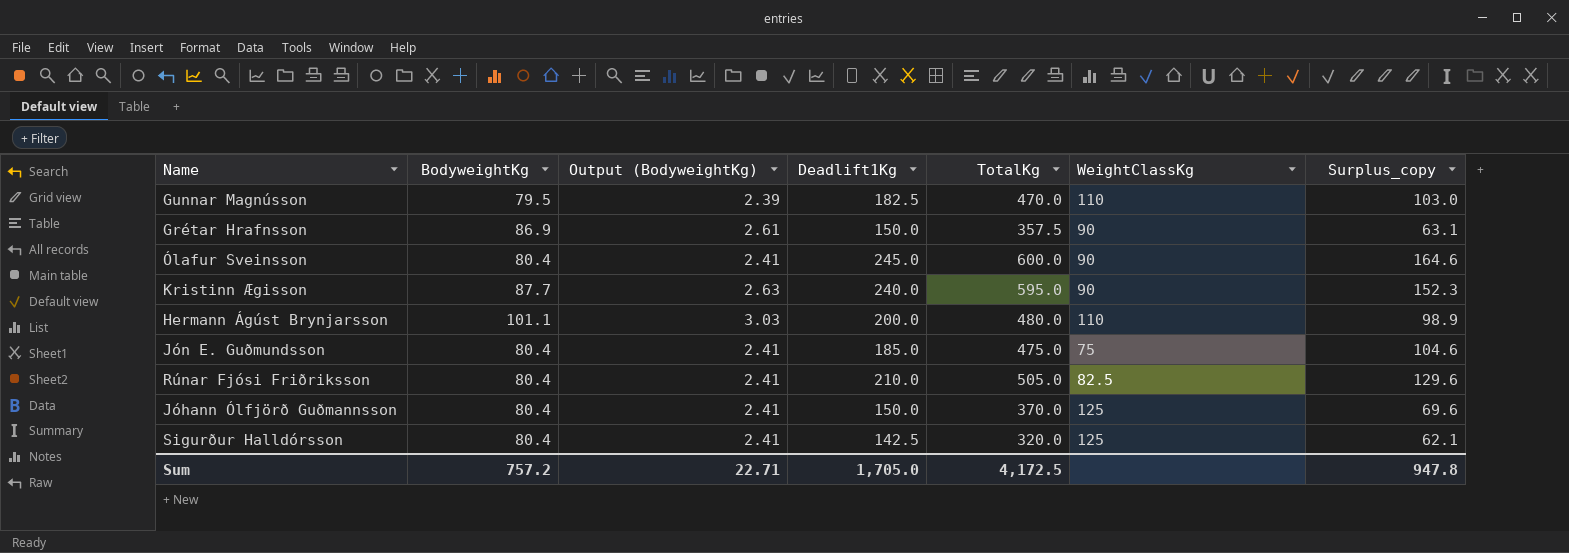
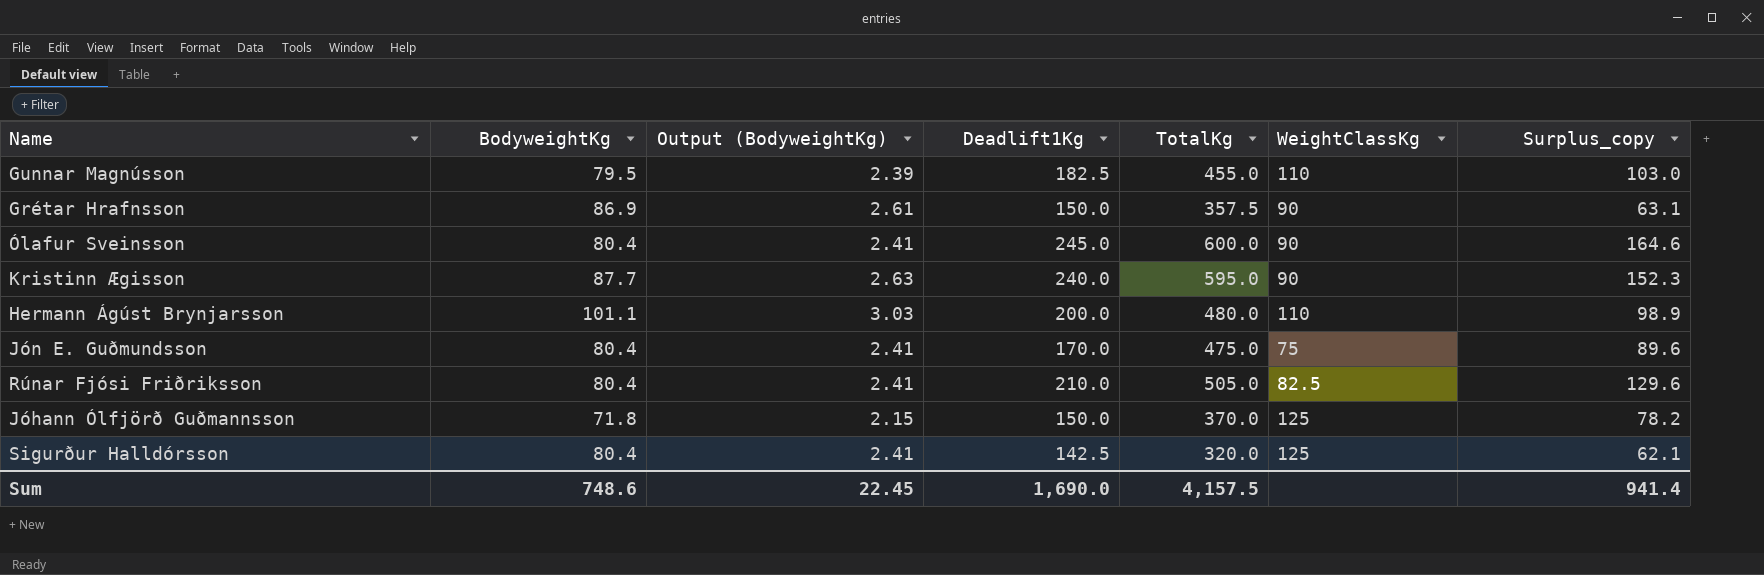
Gunnar Magnússon | TotalKg: 470.0 -> 455.0
Jón E. Guðmundsson | Deadlift1Kg: 185.0 -> 170.0
Jón E. Guðmundsson | Surplus_copy: 104.6 -> 89.6
Jóhann Ólfjörð Guðmannsson | BodyweightKg: 80.4 -> 71.8
Jóhann Ólfjörð Guðmannsson | Output (BodyweightKg): 2.41 -> 2.15
Jóhann Ólfjörð Guðmannsson | Surplus_copy: 69.6 -> 78.2
Sum | BodyweightKg: 757.2 -> 748.6
Sum | Output (BodyweightKg): 22.71 -> 22.45
Sum | Deadlift1Kg: 1,705.0 -> 1,690.0
Sum | TotalKg: 4,172.5 -> 4,157.5
Sum | Surplus_copy: 947.8 -> 941.4

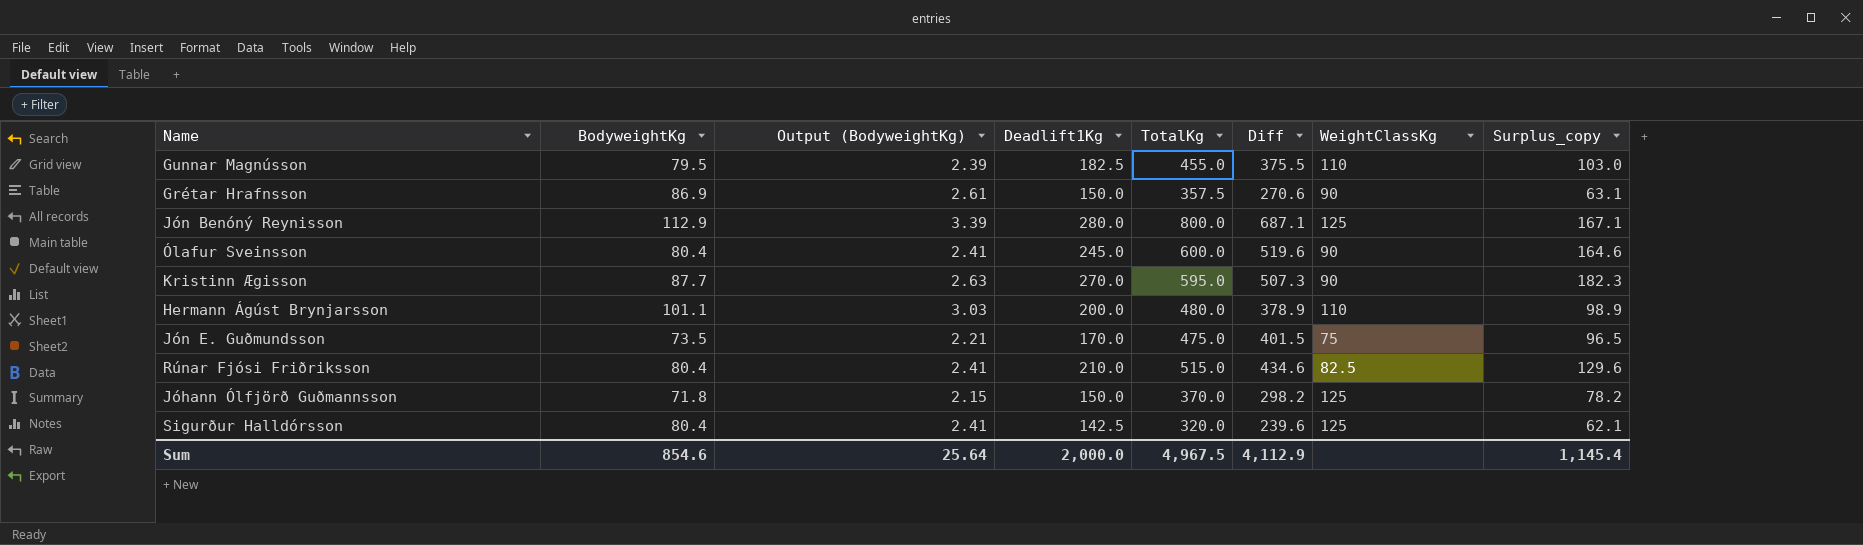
column Diff | formula: none -> [TotalKg] - [BodyweightKg]
row Jón Benóný Reynisson: none -> 112.9 | 3.39 | 280.0 | 800.0 | 687.1 | 125 | 167.1
Kristinn Ægisson | Deadlift1Kg: 240.0 -> 270.0
Kristinn Ægisson | Surplus_copy: 152.3 -> 182.3
Jón E. Guðmundsson | BodyweightKg: 80.4 -> 73.5
Jón E. Guðmundsson | Output (BodyweightKg): 2.41 -> 2.21
Jón E. Guðmundsson | Surplus_copy: 89.6 -> 96.5
Rúnar Fjósi Friðriksson | TotalKg: 505.0 -> 515.0
Sum | BodyweightKg: 748.6 -> 854.6
Sum | Output (BodyweightKg): 22.45 -> 25.64
Sum | Deadlift1Kg: 1,690.0 -> 2,000.0
Sum | TotalKg: 4,157.5 -> 4,967.5
Sum | Surplus_copy: 941.4 -> 1,145.4

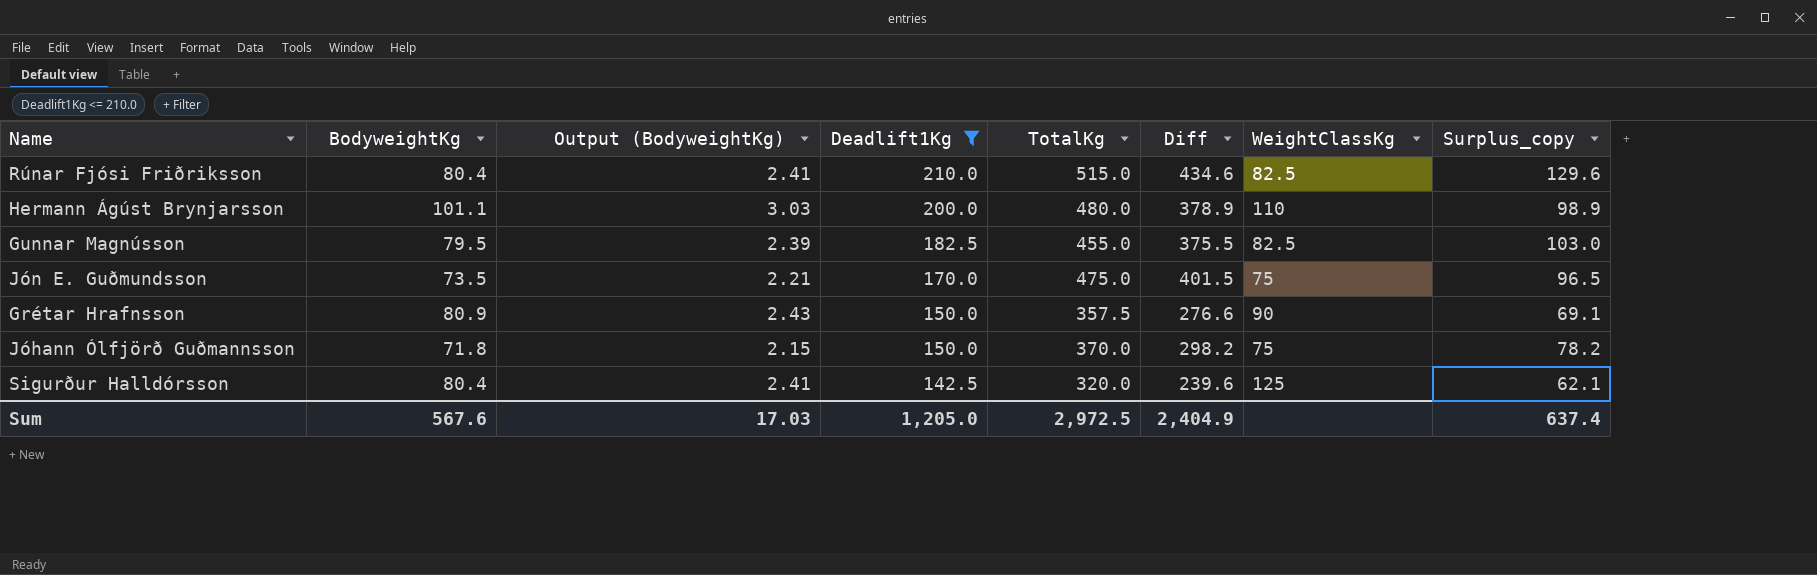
filter: none -> Deadlift1Kg <= 210.0
row order: none -> Deadlift1Kg descending
Gunnar Magnússon | WeightClassKg: 110 -> 82.5
Grétar Hrafnsson | BodyweightKg: 86.9 -> 80.9
Grétar Hrafnsson | Output (BodyweightKg): 2.61 -> 2.43
Grétar Hrafnsson | Diff: 270.6 -> 276.6
Grétar Hrafnsson | Surplus_copy: 63.1 -> 69.1
Jóhann Ólfjörð Guðmannsson | WeightClassKg: 125 -> 75
Sum | BodyweightKg: 854.6 -> 567.6
Sum | Output (BodyweightKg): 25.64 -> 17.03
Sum | Deadlift1Kg: 2,000.0 -> 1,205.0
Sum | TotalKg: 4,967.5 -> 2,972.5
Sum | Diff: 4,112.9 -> 2,404.9
Sum | Surplus_copy: 1,145.4 -> 637.4

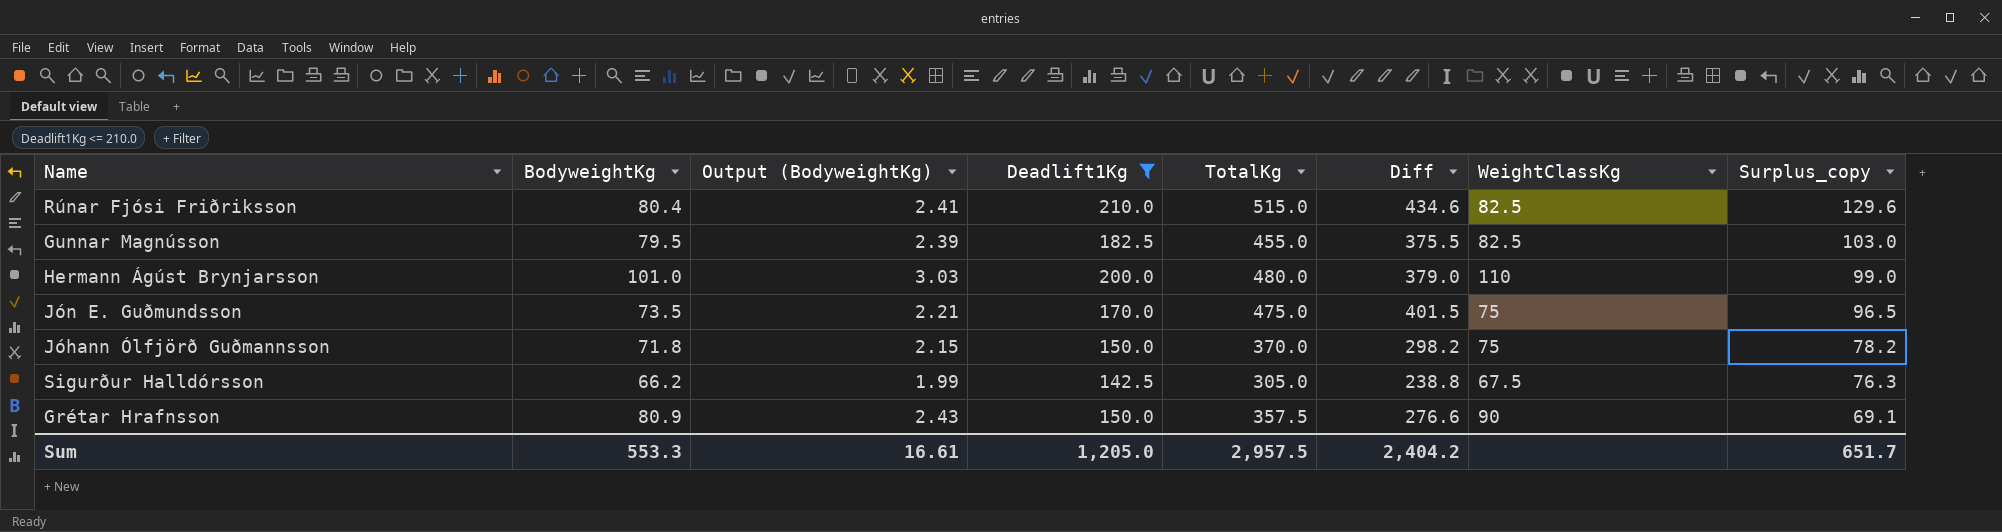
row order: Deadlift1Kg descending -> Surplus_copy descending
Hermann Ágúst Brynjarsson | BodyweightKg: 101.1 -> 101.0
Hermann Ágúst Brynjarsson | Diff: 378.9 -> 379.0
Hermann Ágúst Brynjarsson | Surplus_copy: 98.9 -> 99.0
Sigurður Halldórsson | BodyweightKg: 80.4 -> 66.2
Sigurður Halldórsson | Output (BodyweightKg): 2.41 -> 1.99
Sigurður Halldórsson | TotalKg: 320.0 -> 305.0
Sigurður Halldórsson | Diff: 239.6 -> 238.8
Sigurður Halldórsson | WeightClassKg: 125 -> 67.5
Sigurður Halldórsson | Surplus_copy: 62.1 -> 76.3
Sum | BodyweightKg: 567.6 -> 553.3
Sum | Output (BodyweightKg): 17.03 -> 16.61
Sum | TotalKg: 2,972.5 -> 2,957.5
Sum | Diff: 2,404.9 -> 2,404.2
Sum | Surplus_copy: 637.4 -> 651.7

